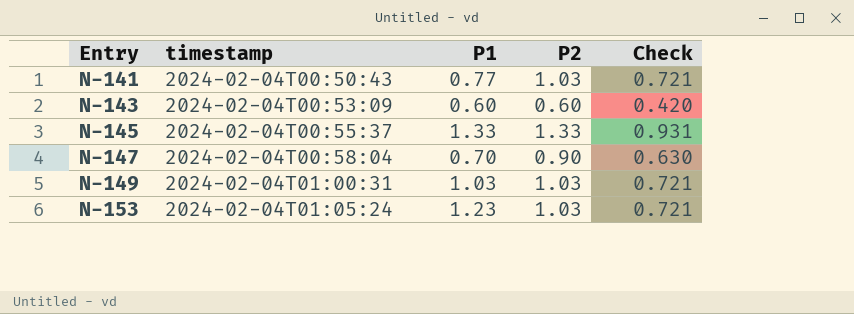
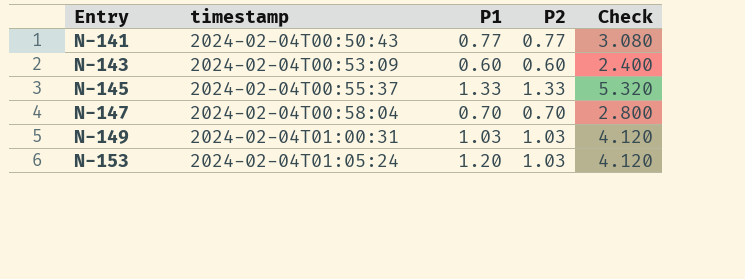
column Check | formula: [P2] * 0.7 -> [P2] * 4
N-141 | P2: 1.03 -> 0.77
N-147 | P2: 0.90 -> 0.70
N-153 | P1: 1.23 -> 1.20

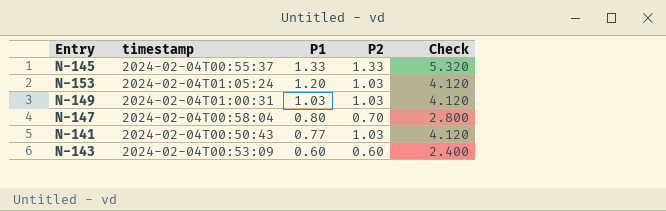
row order: Entry ascending -> P1 descending
N-147 | P1: 0.70 -> 0.80
N-141 | P2: 0.77 -> 1.03
N-141 | Check: 3.080 -> 4.120

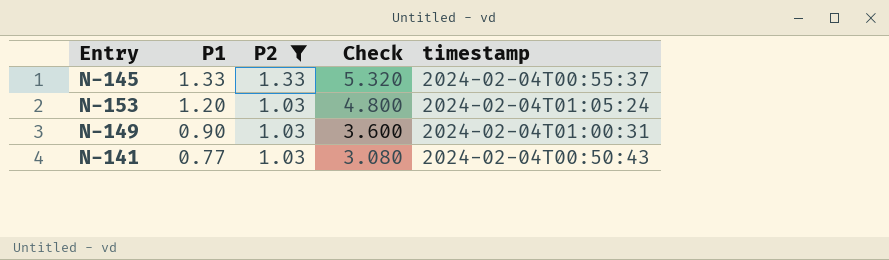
filter: none -> P2 >= 1.03
column Check | formula: [P2] * 4 -> [P1] * 4
column timestamp | position: 2 -> 5
N-149 | P1: 1.03 -> 0.90

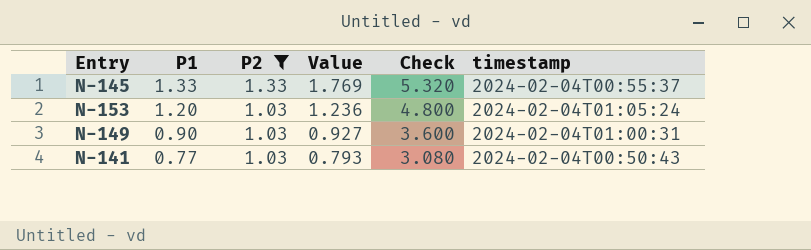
column Value | formula: none -> [P1] * [P2]

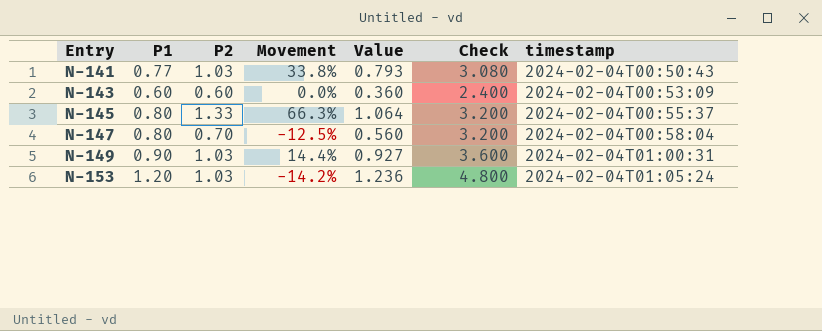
filter: P2 >= 1.03 -> none
row order: P1 descending -> Entry ascending
column Movement | formula: none -> ([P2] - [P1]) / [P1]
N-145 | P1: 1.33 -> 0.80
N-145 | Value: 1.769 -> 1.064
N-145 | Check: 5.320 -> 3.200

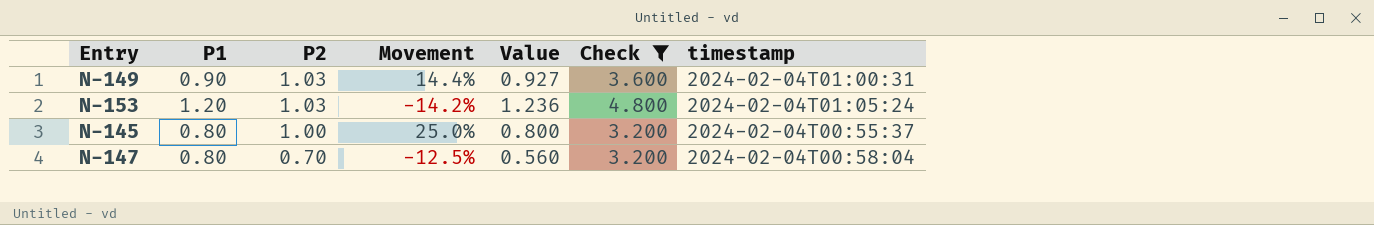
filter: none -> Check >= 3.200
row order: Entry ascending -> P2 descending
N-145 | P2: 1.33 -> 1.00
N-145 | Movement: 66.3% -> 25.0%
N-145 | Value: 1.064 -> 0.800

